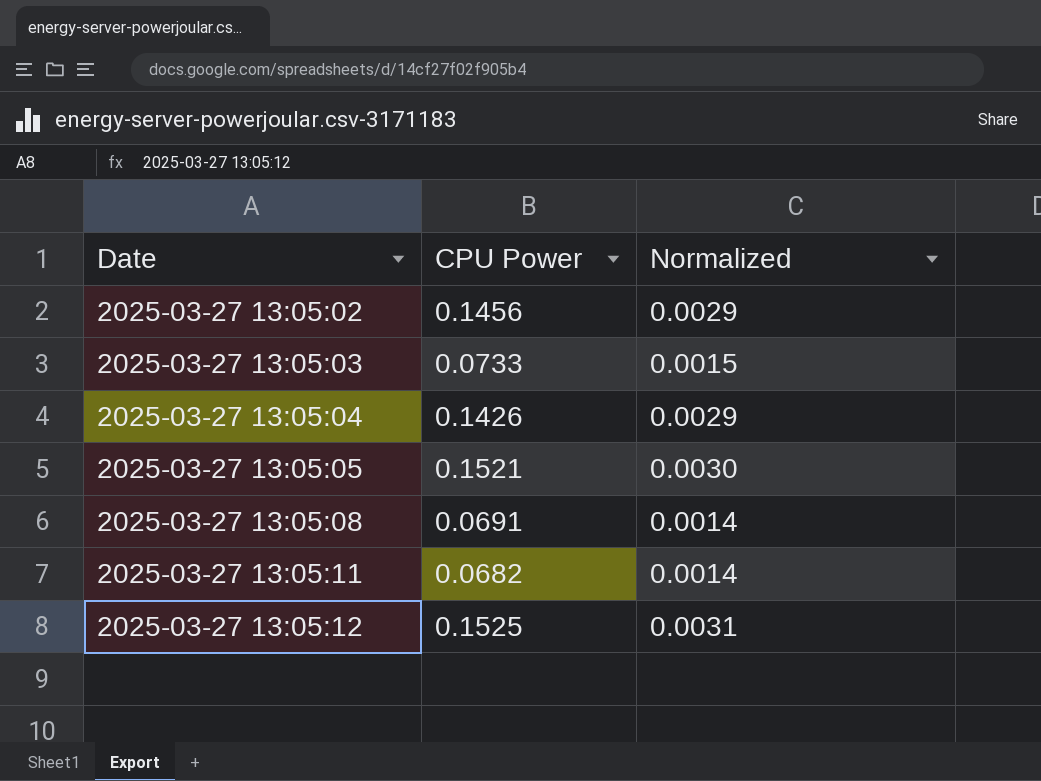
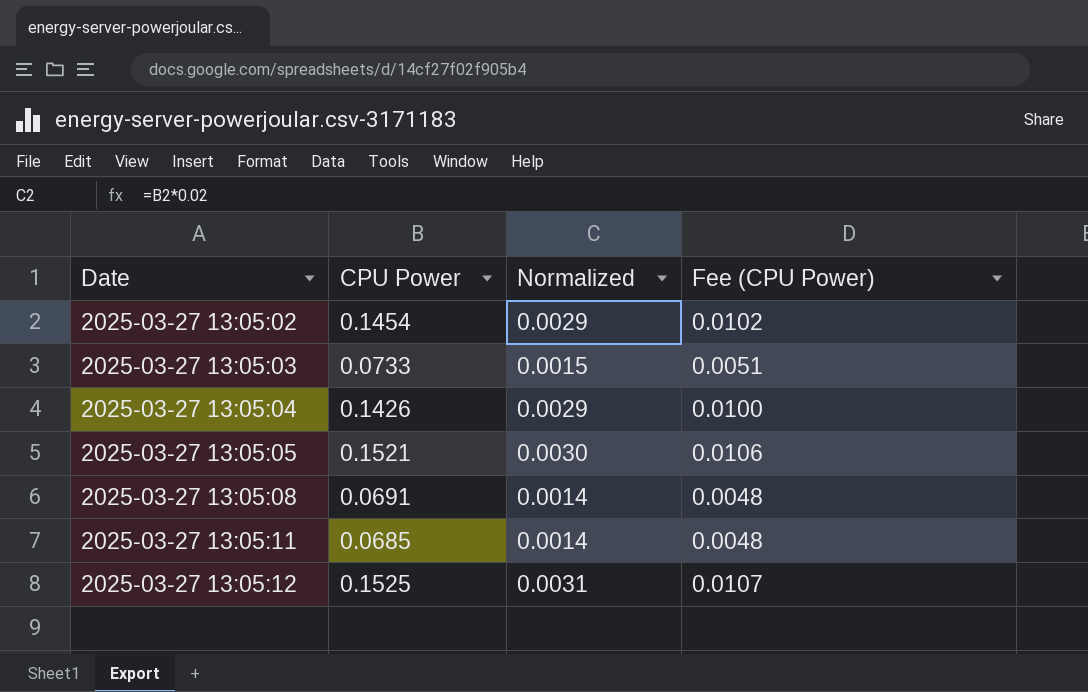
column Fee (CPU Power) | formula: none -> [CPU Power] * 0.07
2025-03-27 13:05:02 | CPU Power: 0.1456 -> 0.1454
2025-03-27 13:05:11 | CPU Power: 0.0682 -> 0.0685

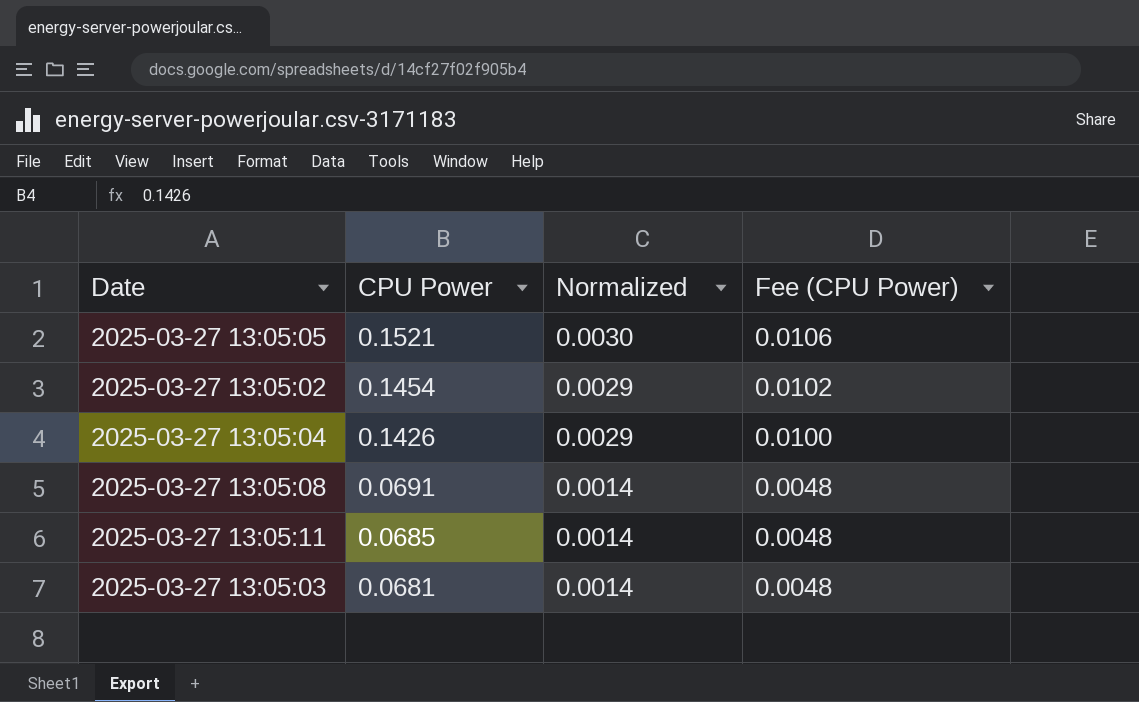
row order: Date ascending -> CPU Power descending
row 2025-03-27 13:05:12: 0.1525 | 0.0031 | 0.0107 -> none
2025-03-27 13:05:03 | CPU Power: 0.0733 -> 0.0681
2025-03-27 13:05:03 | Normalized: 0.0015 -> 0.0014
2025-03-27 13:05:03 | Fee (CPU Power): 0.0051 -> 0.0048

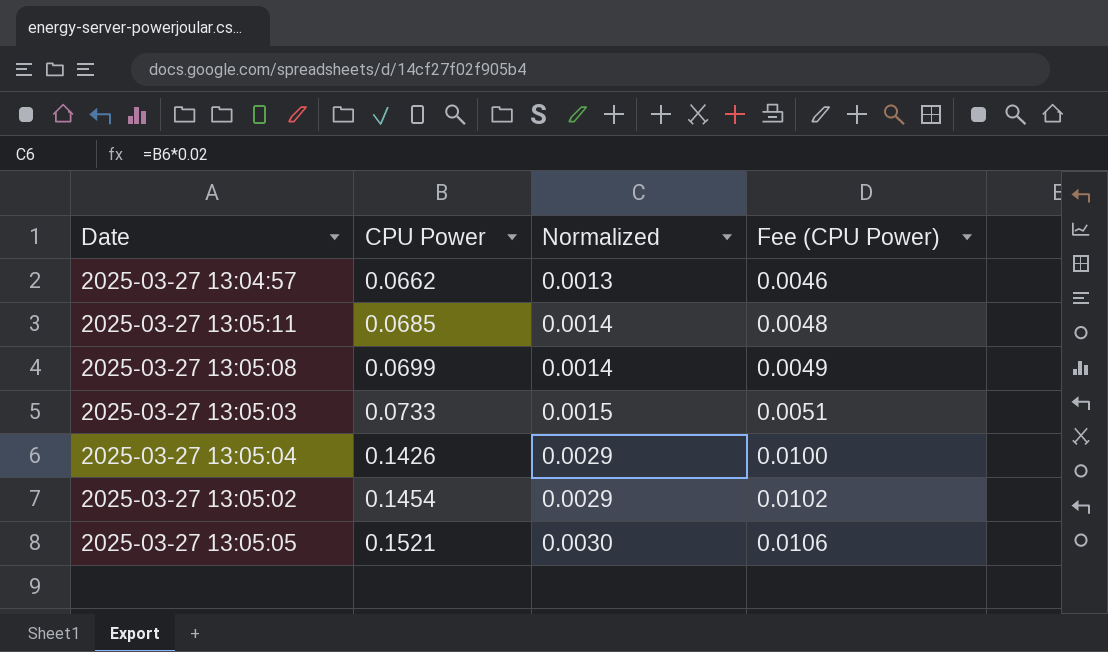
row order: CPU Power descending -> CPU Power ascending
row 2025-03-27 13:04:57: none -> 0.0662 | 0.0013 | 0.0046
2025-03-27 13:05:08 | CPU Power: 0.0691 -> 0.0699
2025-03-27 13:05:08 | Fee (CPU Power): 0.0048 -> 0.0049
2025-03-27 13:05:03 | CPU Power: 0.0681 -> 0.0733
2025-03-27 13:05:03 | Normalized: 0.0014 -> 0.0015
2025-03-27 13:05:03 | Fee (CPU Power): 0.0048 -> 0.0051

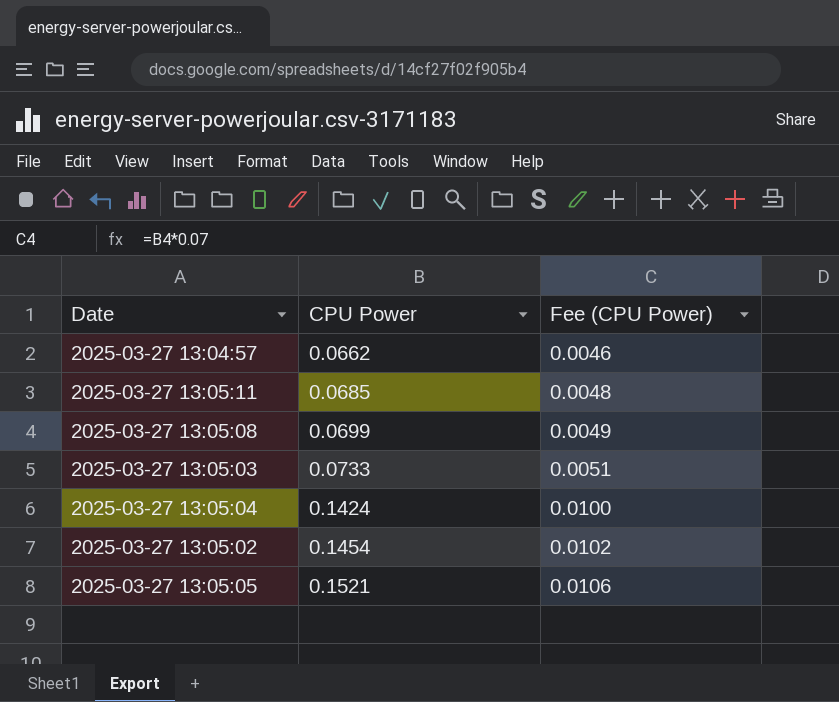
column Normalized | formula: [CPU Power] * 0.02 -> none
2025-03-27 13:05:04 | CPU Power: 0.1426 -> 0.1424

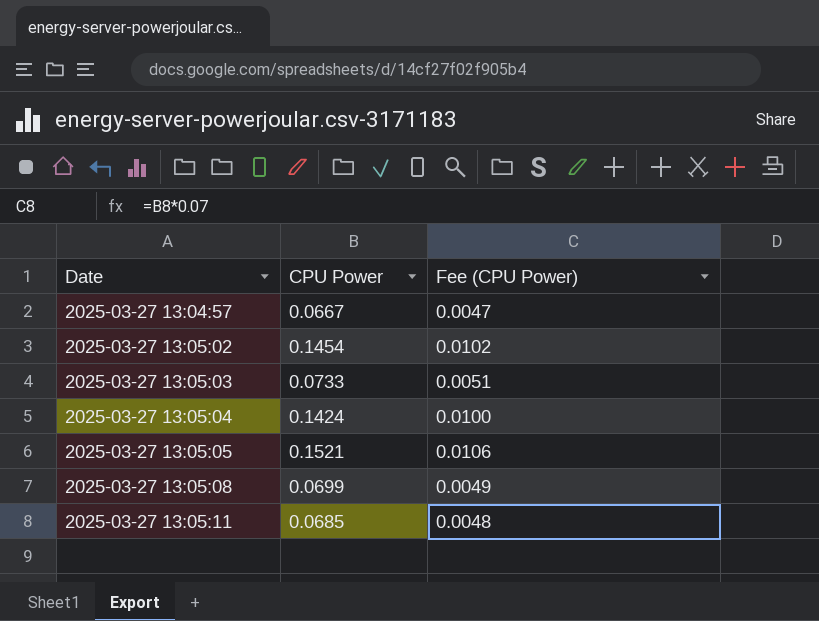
row order: CPU Power ascending -> Date ascending
2025-03-27 13:04:57 | CPU Power: 0.0662 -> 0.0667
2025-03-27 13:04:57 | Fee (CPU Power): 0.0046 -> 0.0047

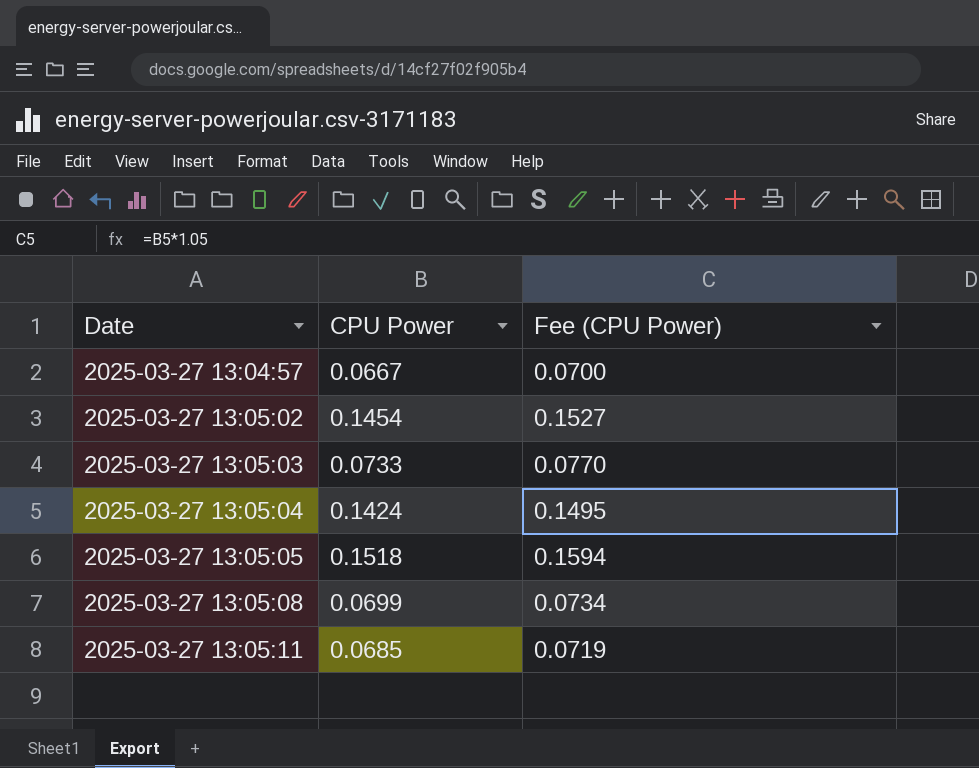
column Fee (CPU Power) | formula: [CPU Power] * 0.07 -> [CPU Power] * 1.05
2025-03-27 13:05:05 | CPU Power: 0.1521 -> 0.1518

